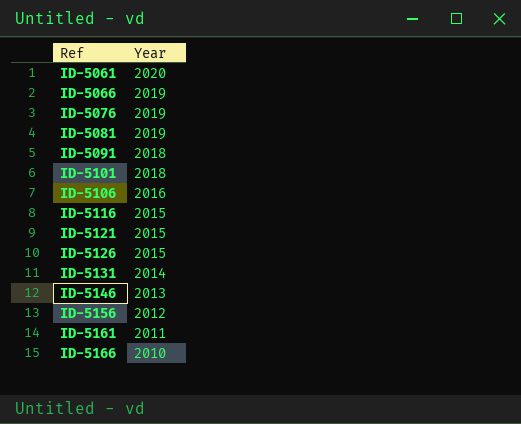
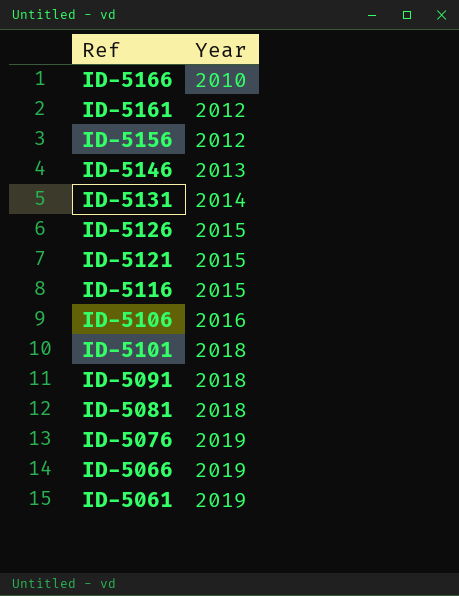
row order: Ref ascending -> Ref descending
ID-5161 | Year: 2011 -> 2012
ID-5081 | Year: 2019 -> 2018
ID-5061 | Year: 2020 -> 2019

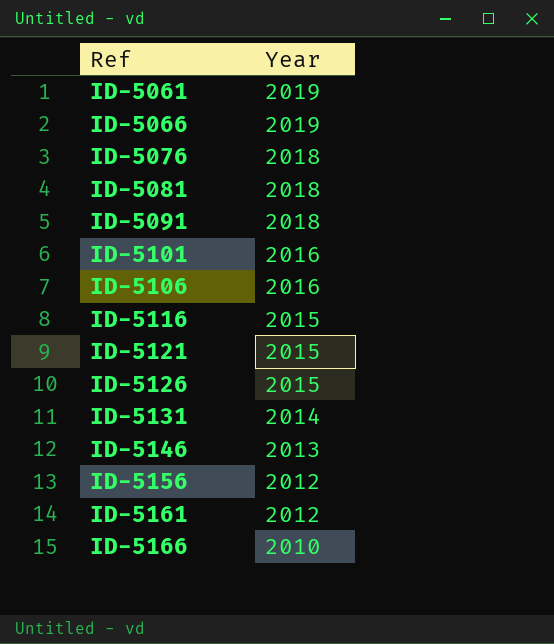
row order: Ref descending -> Ref ascending
ID-5076 | Year: 2019 -> 2018
ID-5101 | Year: 2018 -> 2016

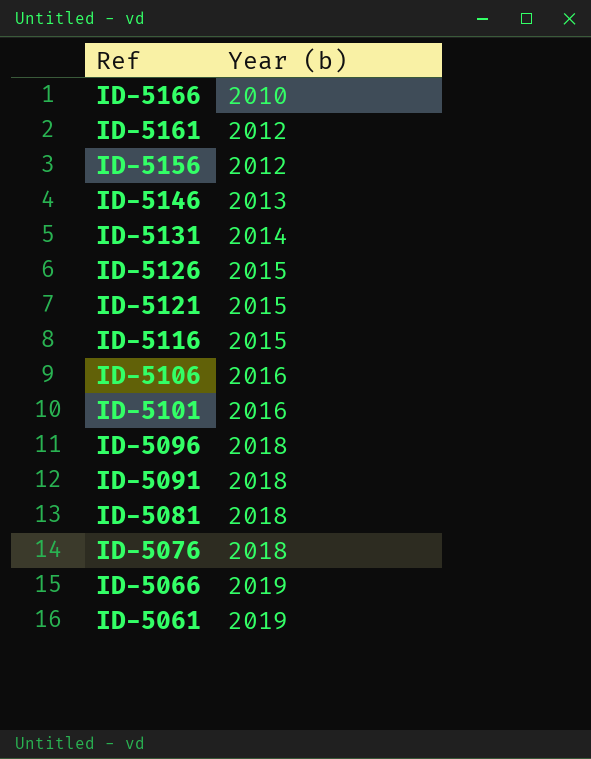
row order: Ref ascending -> Ref descending
column name: Year -> Year (b)
row ID-5096: none -> 2018

